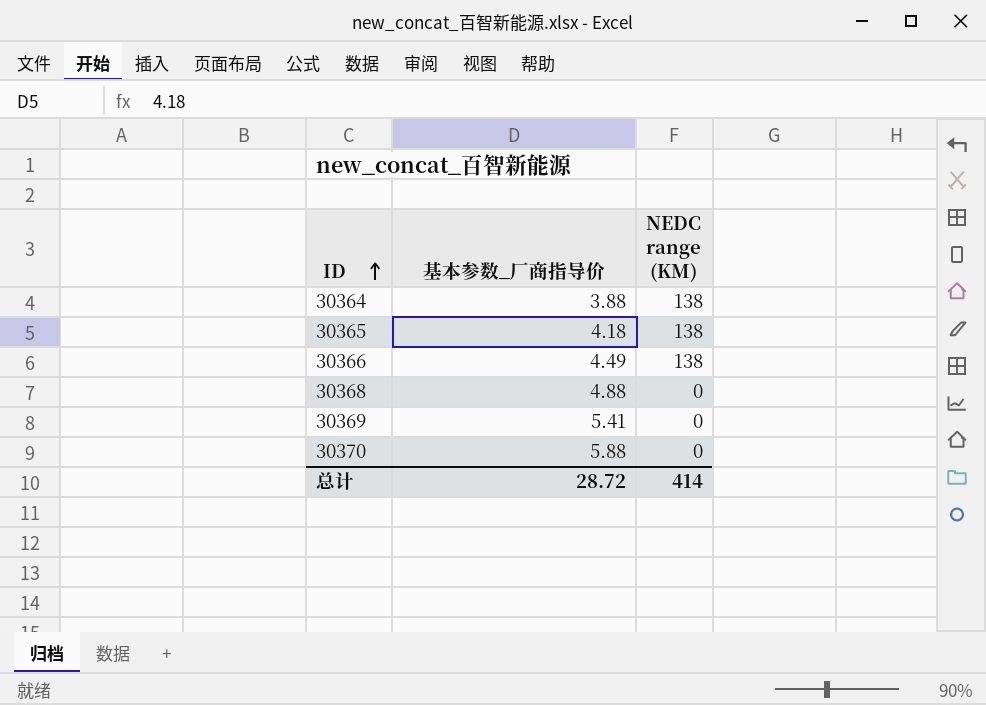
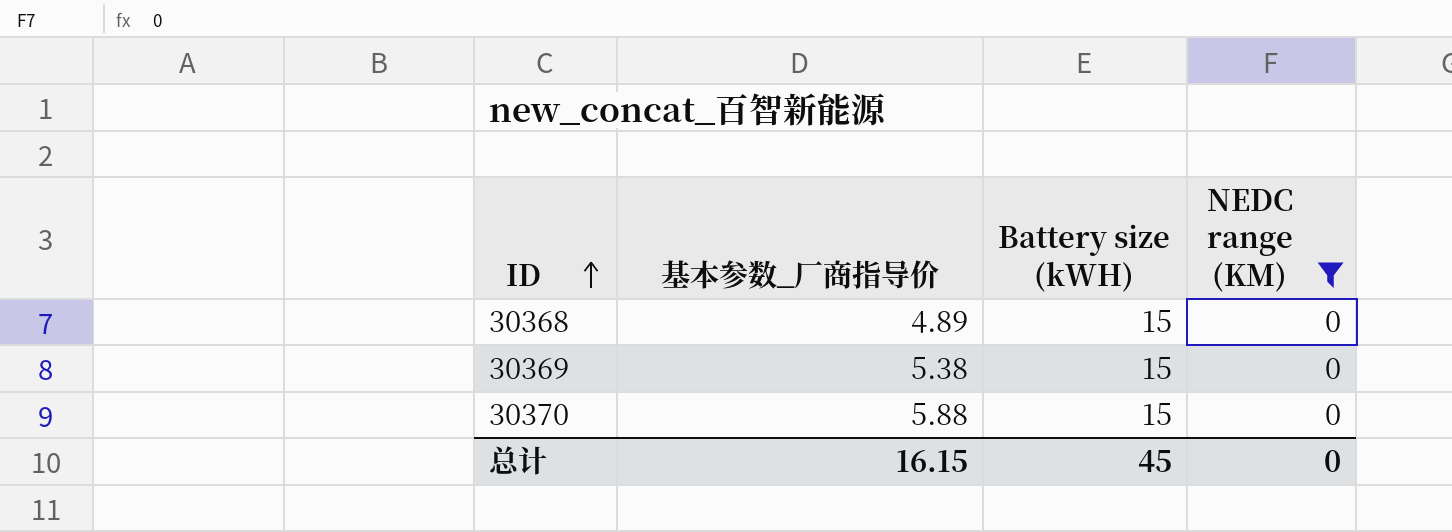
filter: none -> NEDC range (KM) = 0
column Battery size (kWH) | position: none -> 3
30368 | 基本参数_厂商指导价: 4.88 -> 4.89
30369 | 基本参数_厂商指导价: 5.41 -> 5.38
总计 | 基本参数_厂商指导价: 28.72 -> 16.15
总计 | NEDC range (KM): 414 -> 0

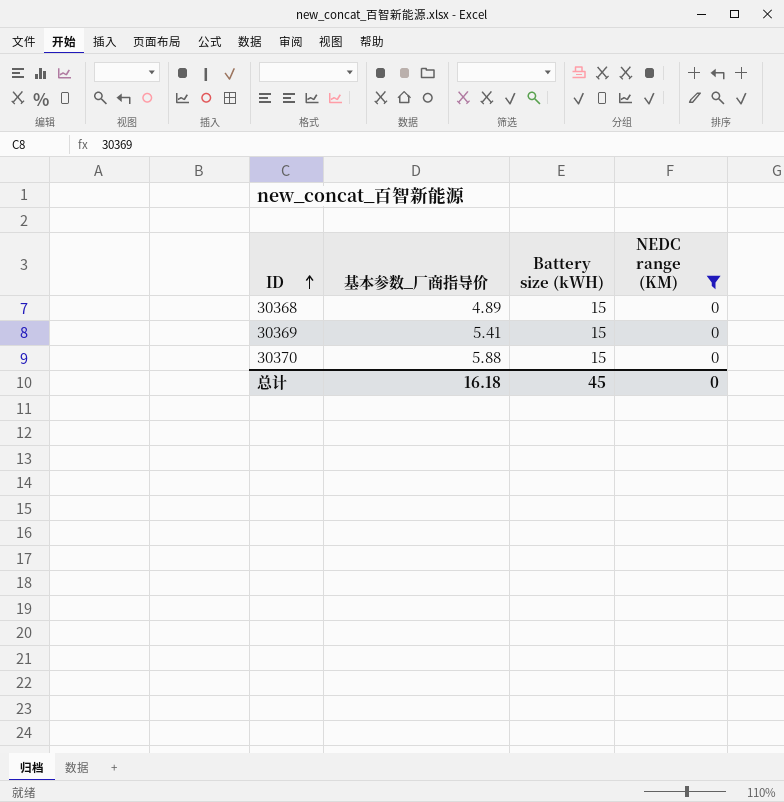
30369 | 基本参数_厂商指导价: 5.38 -> 5.41
总计 | 基本参数_厂商指导价: 16.15 -> 16.18

